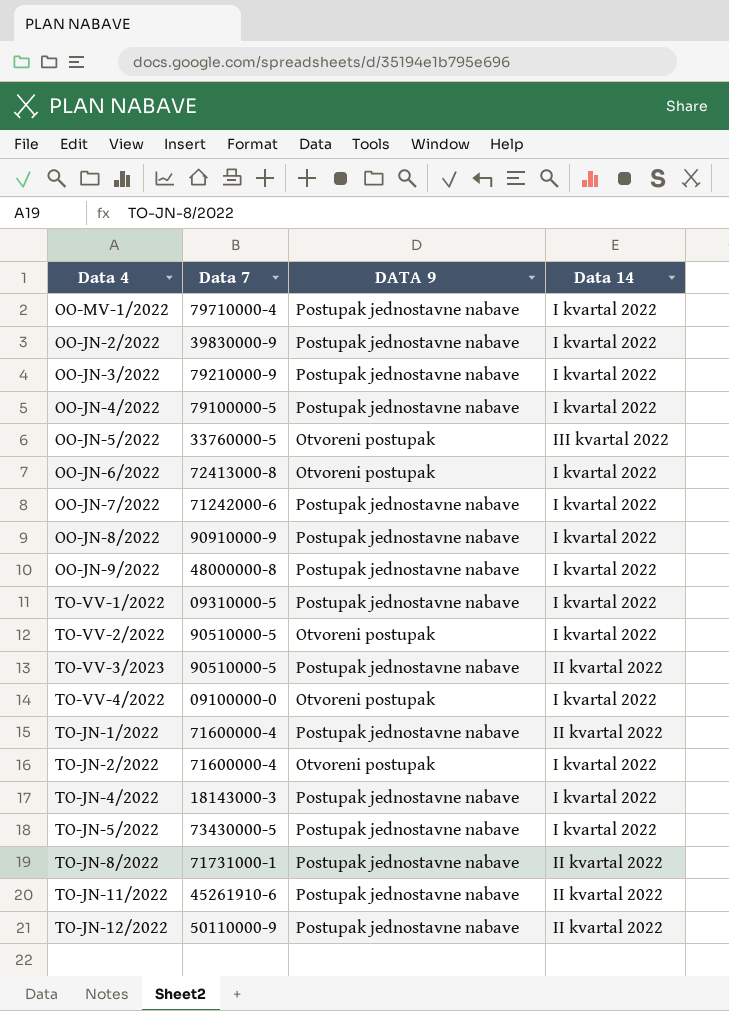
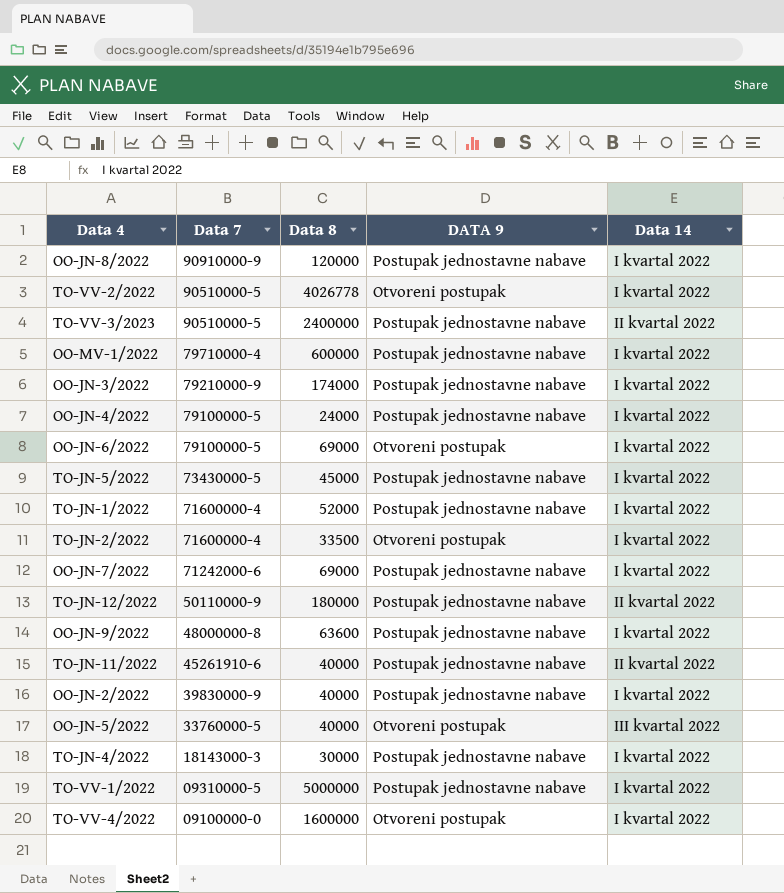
row order: none -> Data 7 descending
column Data 8 | position: none -> 3
row TO-JN-8/2022: 71731000-1 | Postupak jednostavne nabave | II kvartal 2022 -> none
OO-JN-6/2022 | Data 7: 72413000-8 -> 79100000-5
TO-JN-1/2022 | Data 14: II kvartal 2022 -> I kvartal 2022

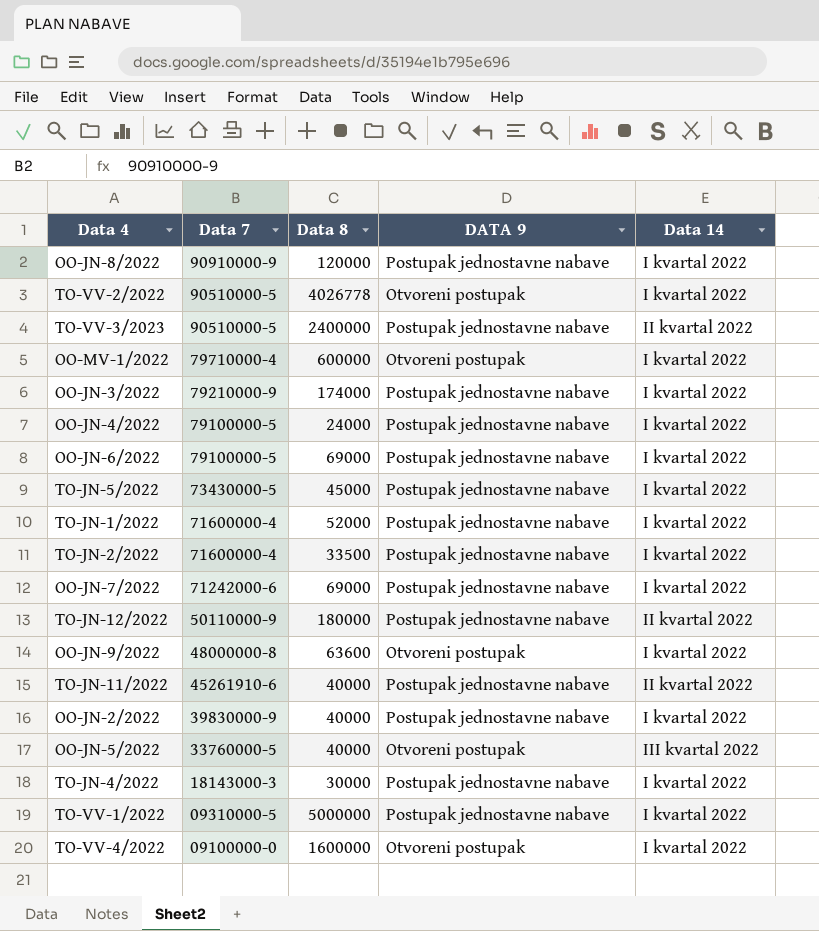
OO-MV-1/2022 | DATA 9: Postupak jednostavne nabave -> Otvoreni postupak
OO-JN-6/2022 | DATA 9: Otvoreni postupak -> Postupak jednostavne nabave
TO-JN-2/2022 | DATA 9: Otvoreni postupak -> Postupak jednostavne nabave
OO-JN-9/2022 | DATA 9: Postupak jednostavne nabave -> Otvoreni postupak

